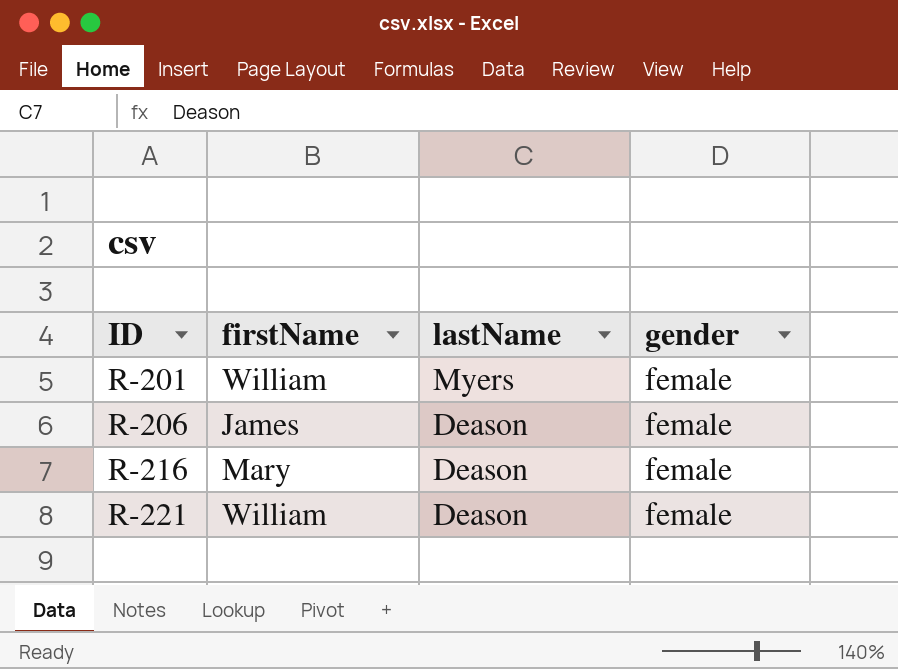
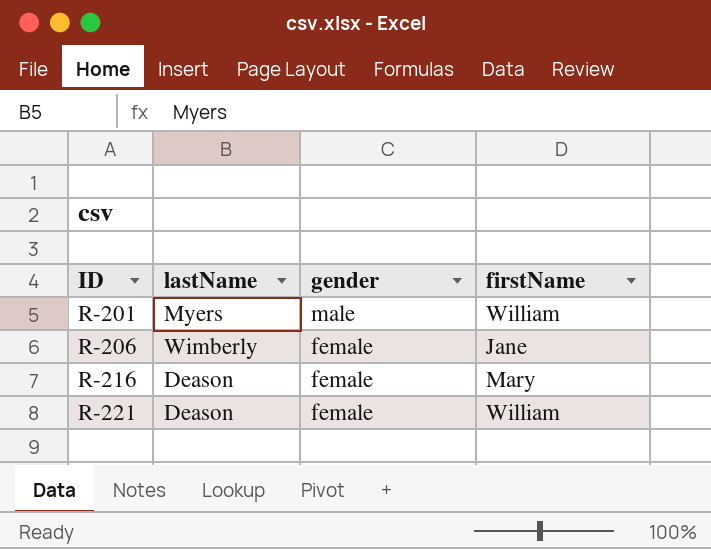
column firstName | position: 2 -> 4
R-201 | gender: female -> male
R-206 | lastName: Deason -> Wimberly
R-206 | firstName: James -> Jane

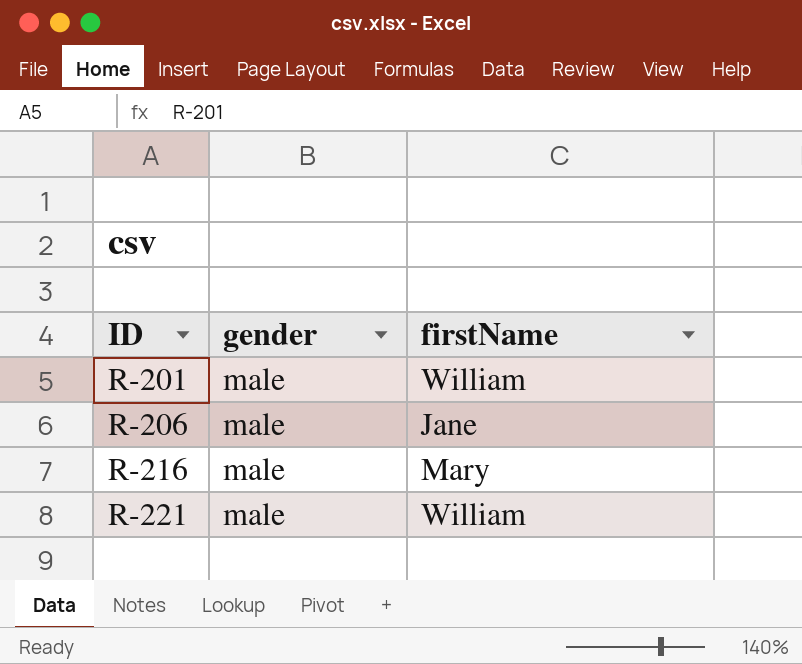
column lastName | position: 2 -> none
R-206 | gender: female -> male
R-216 | gender: female -> male
R-221 | gender: female -> male

